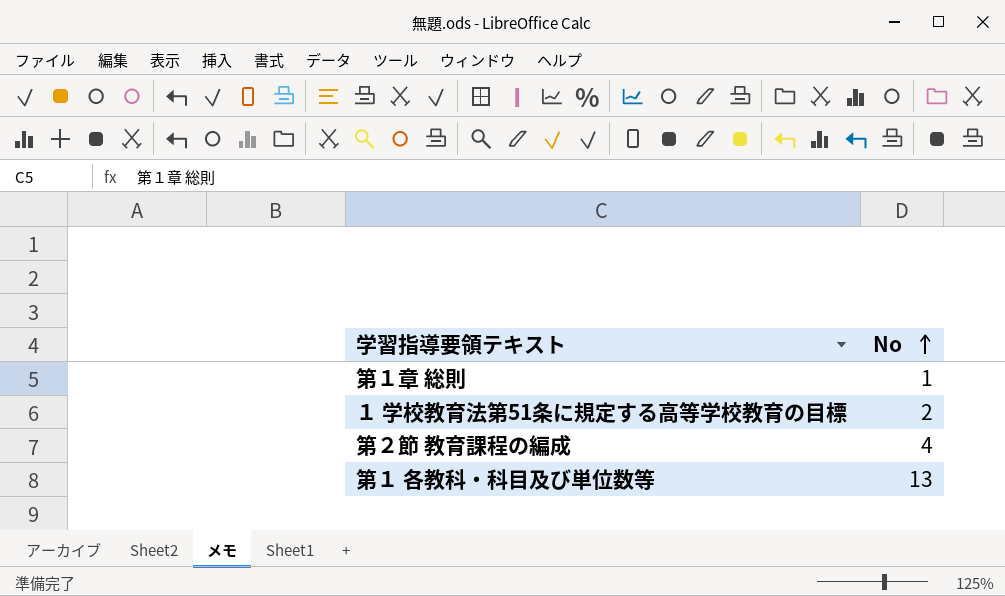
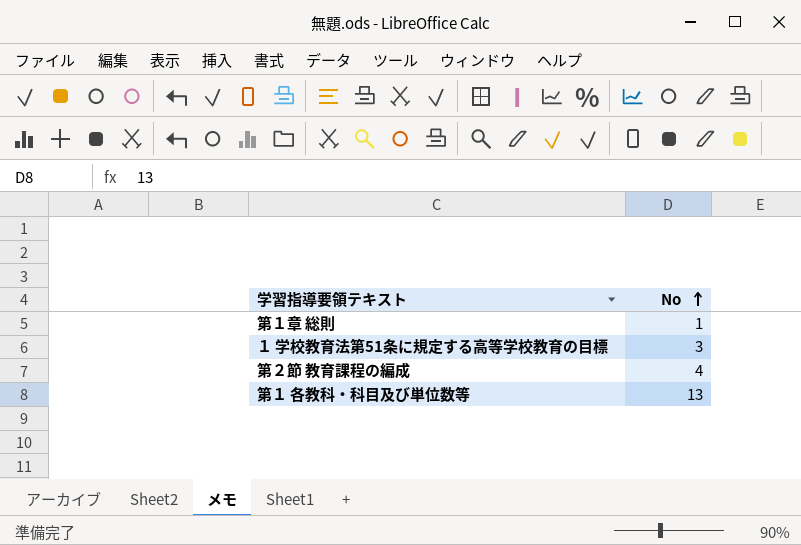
１ 学校教育法第51条に規定する高等学校教育の目標 | No: 2 -> 3

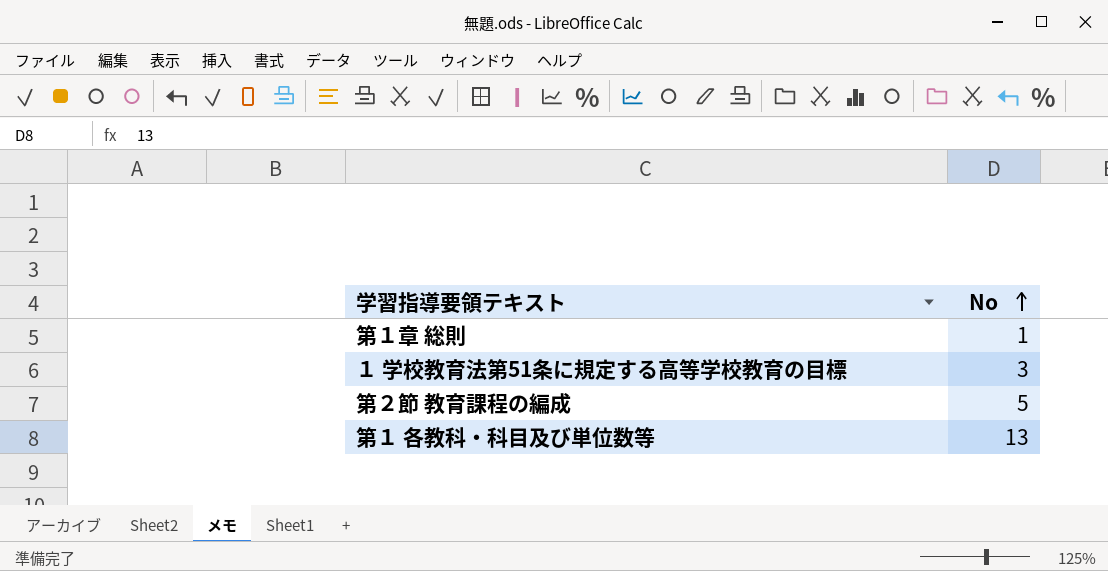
第２節 教育課程の編成 | No: 4 -> 5

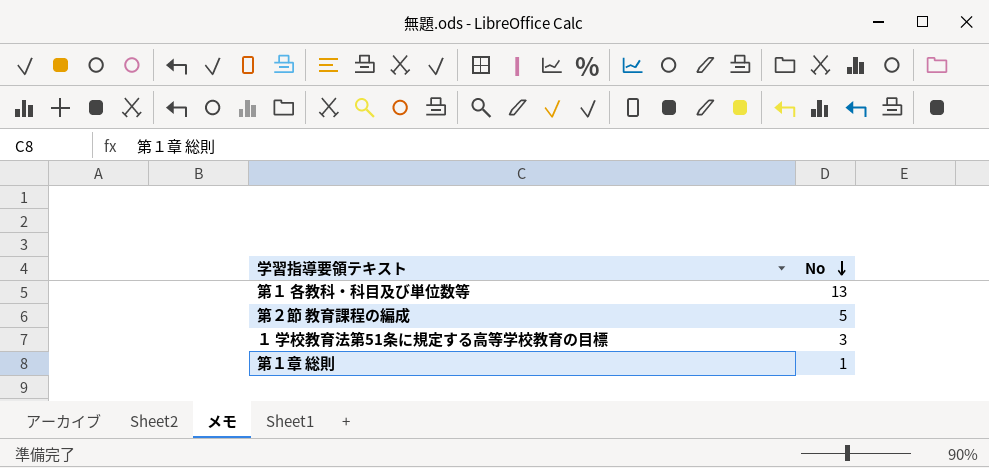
row order: No ascending -> No descending

